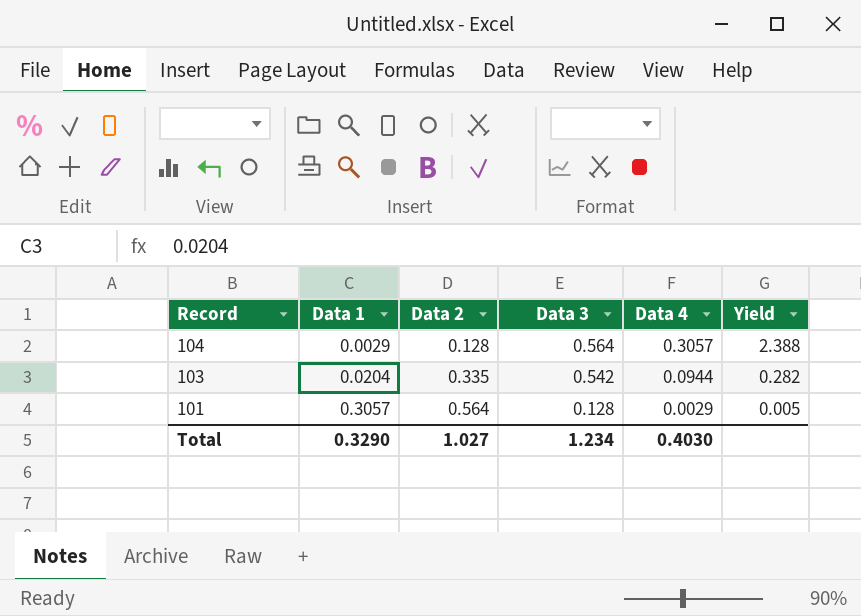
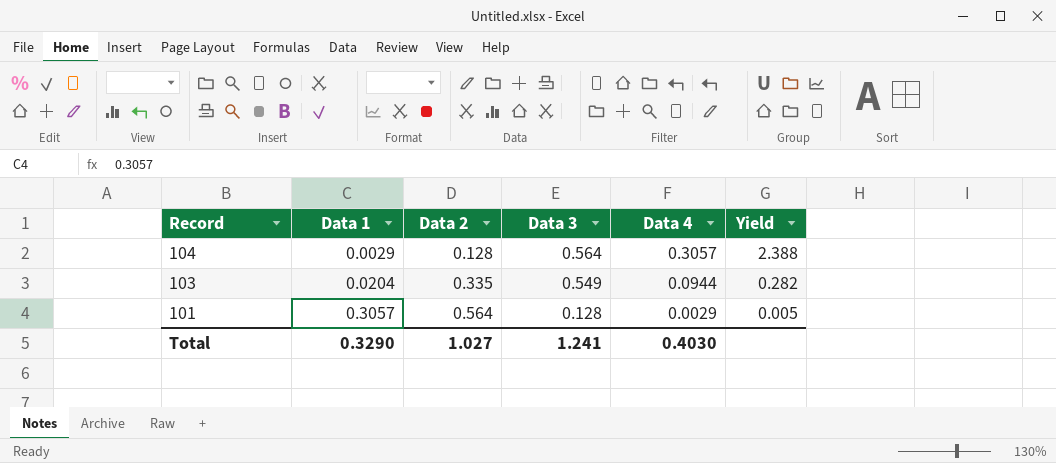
103 | Data 3: 0.542 -> 0.549
Total | Data 3: 1.234 -> 1.241

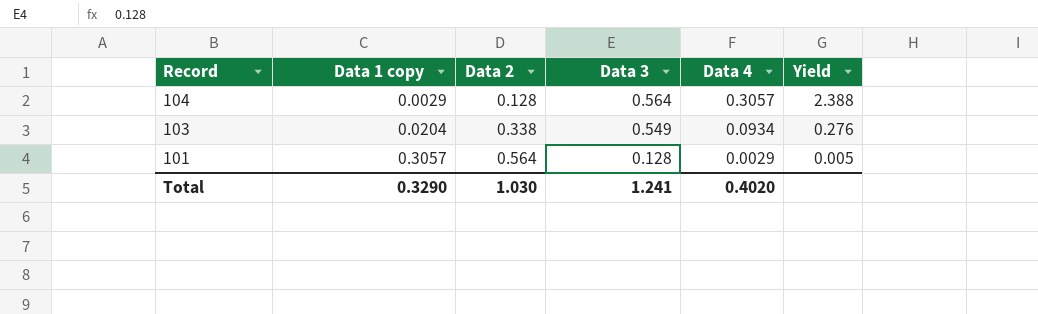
column name: Data 1 -> Data 1 copy
103 | Data 2: 0.335 -> 0.338
103 | Data 4: 0.0944 -> 0.0934
103 | Yield: 0.282 -> 0.276
Total | Data 2: 1.027 -> 1.030
Total | Data 4: 0.4030 -> 0.4020

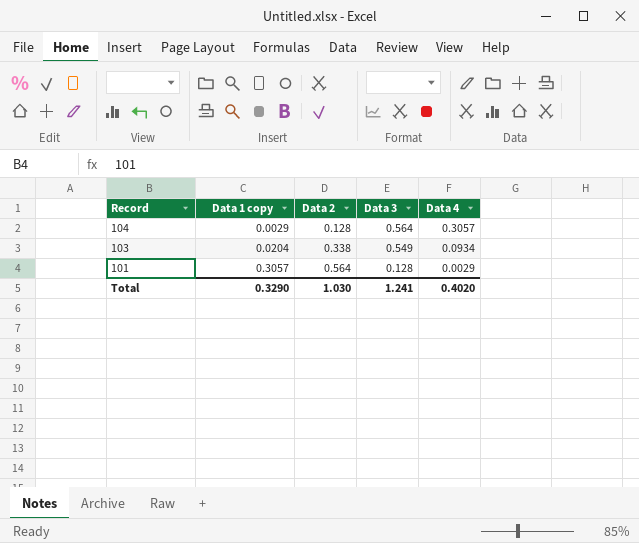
column Yield | formula: [Data 4] / [Data 2] -> none

